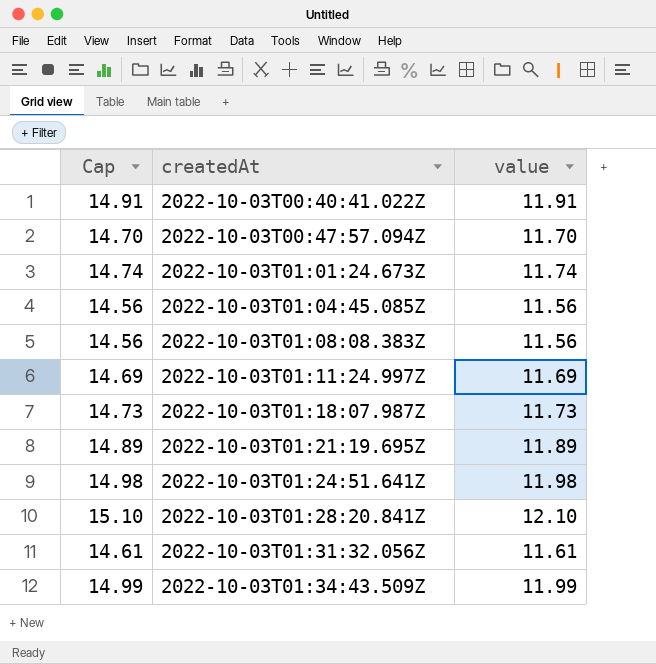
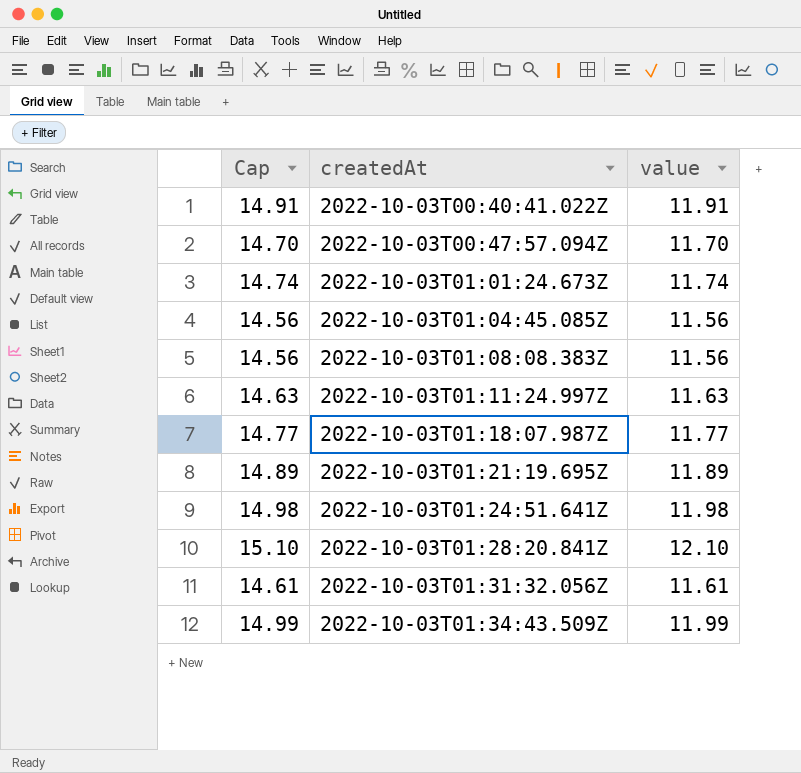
2022-10-03T01:11:24.997Z | Cap: 14.69 -> 14.63
2022-10-03T01:11:24.997Z | value: 11.69 -> 11.63
2022-10-03T01:18:07.987Z | Cap: 14.73 -> 14.77
2022-10-03T01:18:07.987Z | value: 11.73 -> 11.77

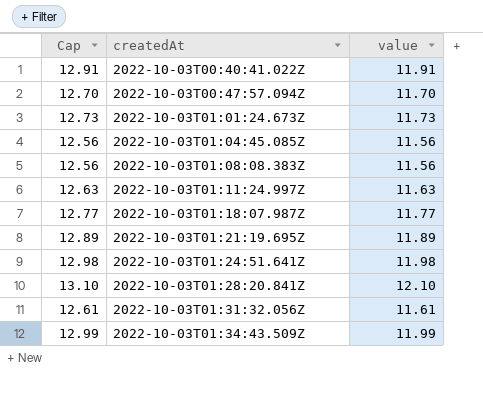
column Cap | formula: [value] + 3 -> [value] + 1
2022-10-03T01:01:24.673Z | value: 11.74 -> 11.73

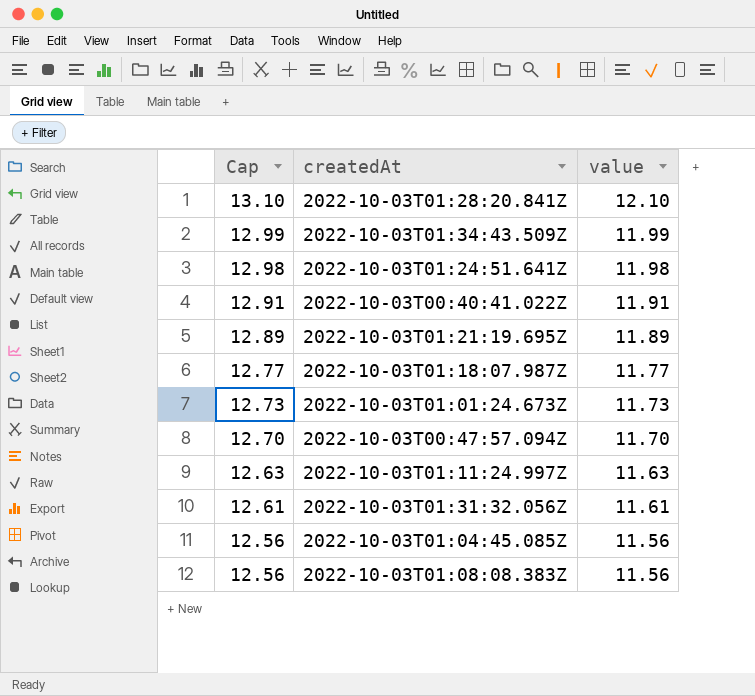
row order: createdAt ascending -> Cap descending

